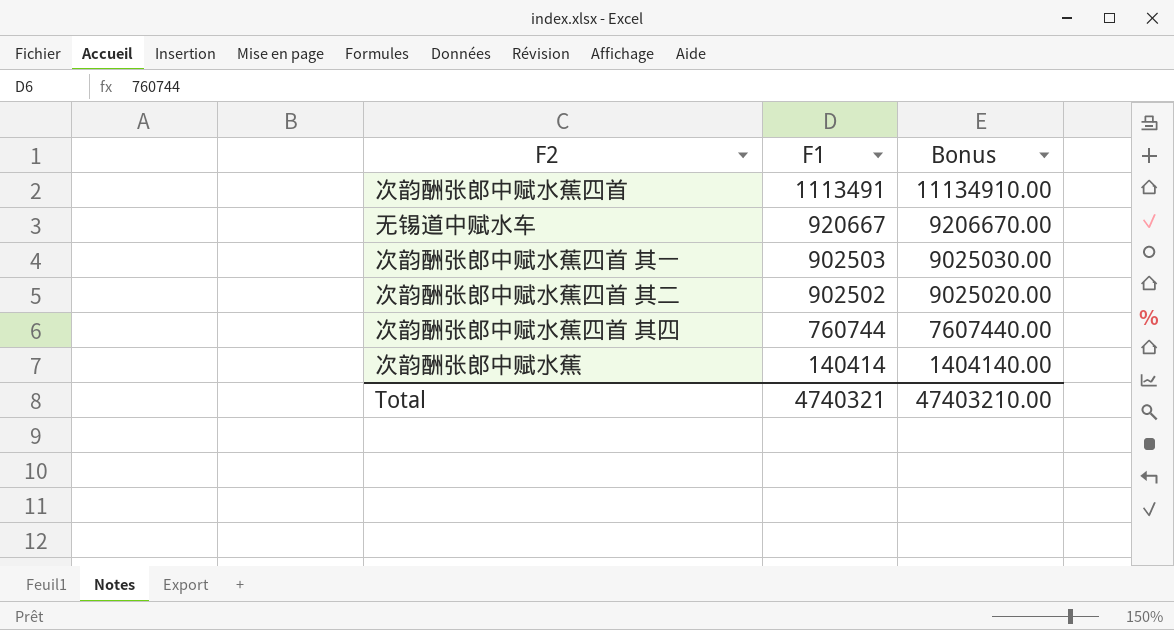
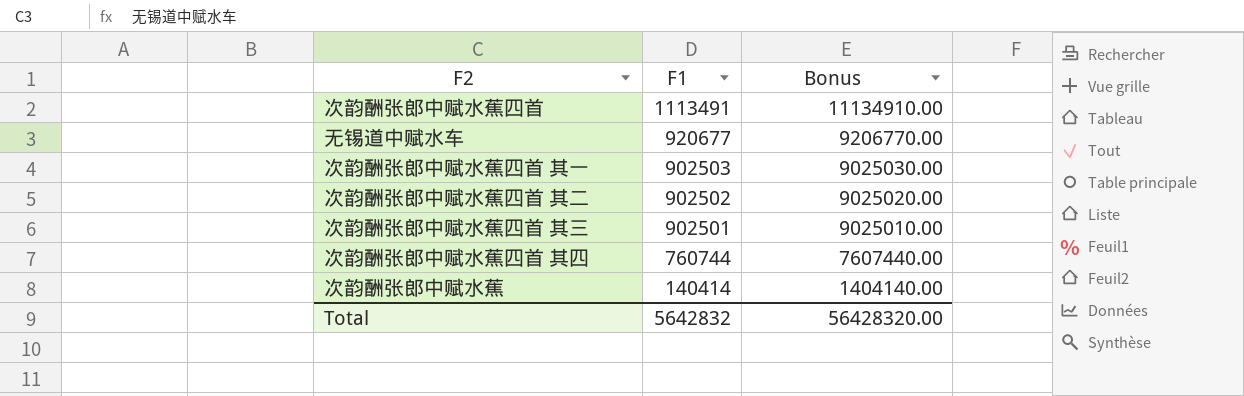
无锡道中赋水车 | F1: 920667 -> 920677
无锡道中赋水车 | Bonus: 9206670.00 -> 9206770.00
row 次韵酬张郎中赋水蕉四首 其三: none -> 902501 | 9025010.00
Total | F1: 4740321 -> 5642832
Total | Bonus: 47403210.00 -> 56428320.00

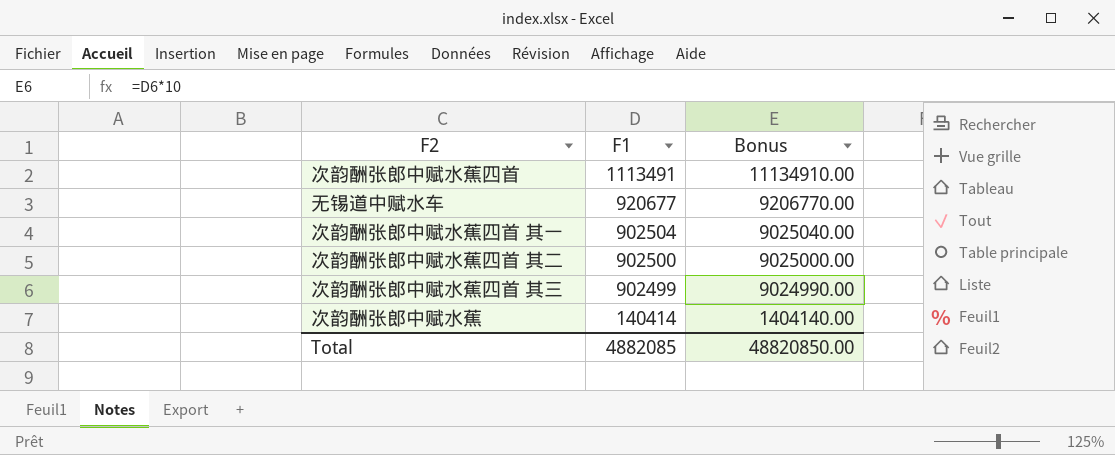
row 次韵酬张郎中赋水蕉四首 其四: 760744 | 7607440.00 -> none
次韵酬张郎中赋水蕉四首 其一 | F1: 902503 -> 902504
次韵酬张郎中赋水蕉四首 其一 | Bonus: 9025030.00 -> 9025040.00
次韵酬张郎中赋水蕉四首 其二 | F1: 902502 -> 902500
次韵酬张郎中赋水蕉四首 其二 | Bonus: 9025020.00 -> 9025000.00
次韵酬张郎中赋水蕉四首 其三 | F1: 902501 -> 902499
次韵酬张郎中赋水蕉四首 其三 | Bonus: 9025010.00 -> 9024990.00
Total | F1: 5642832 -> 4882085
Total | Bonus: 56428320.00 -> 48820850.00

